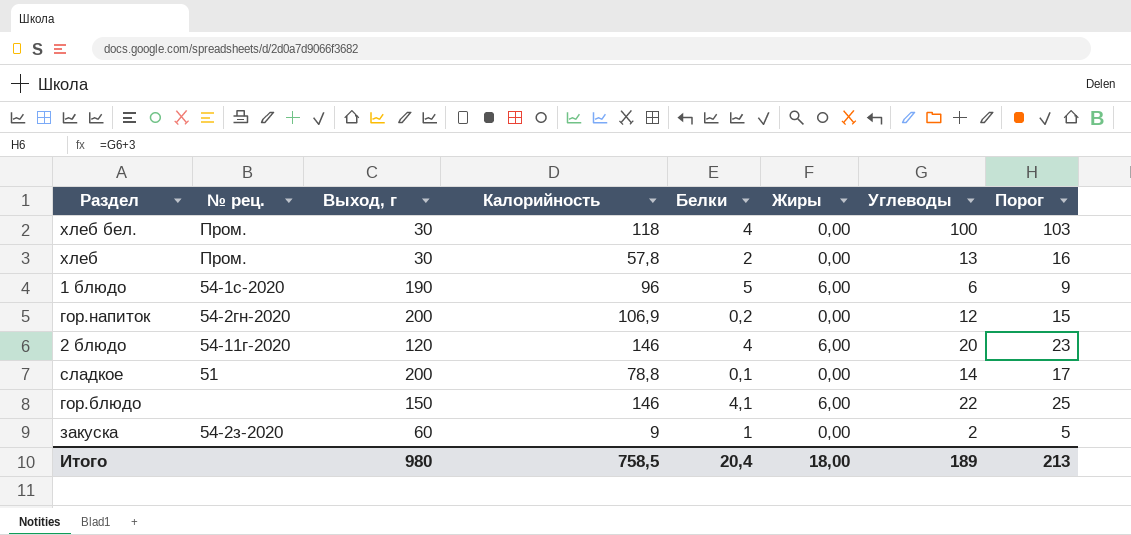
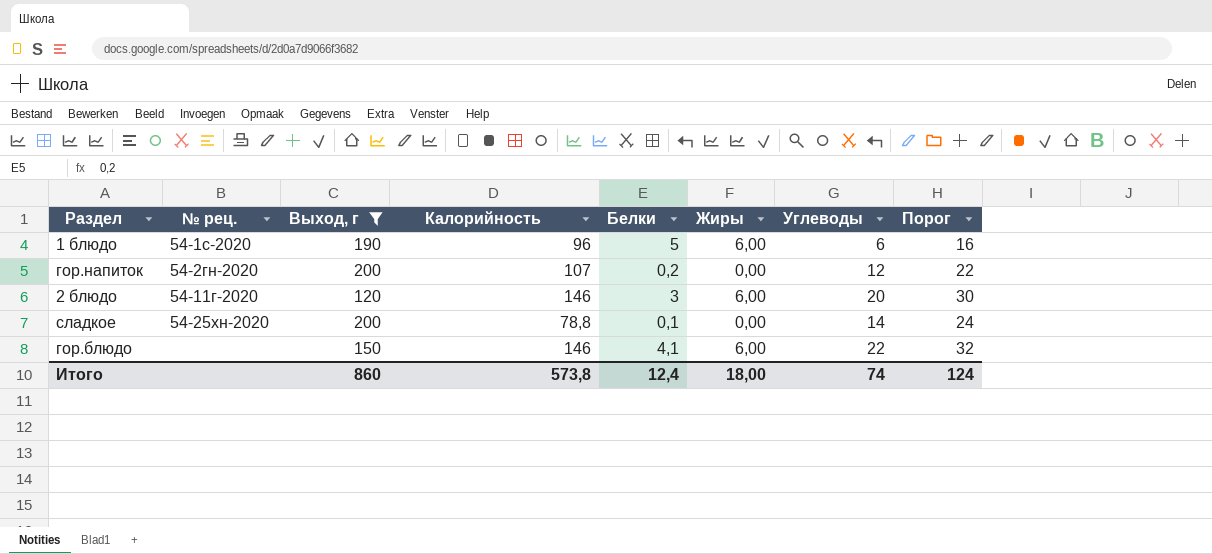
filter: none -> Выход, г >= 120
column Порог | formula: [Углеводы] + 3 -> [Углеводы] + 10
гор.напиток | Калорийность: 106,9 -> 107
2 блюдо | Белки: 4 -> 3
сладкое | № рец.: 51 -> 54-25хн-2020
Итого | Выход, г: 980 -> 860
Итого | Калорийность: 758,5 -> 573,8
Итого | Белки: 20,4 -> 12,4
Итого | Углеводы: 189 -> 74
Итого | Порог: 213 -> 124

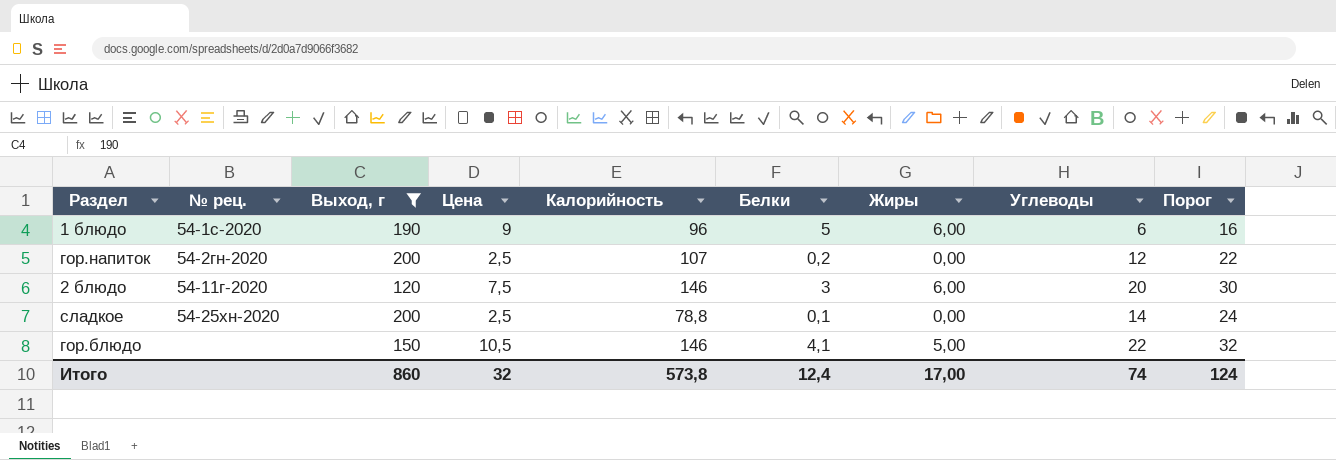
column Цена | position: none -> 4
гор.блюдо | Жиры: 6,00 -> 5,00
Итого | Жиры: 18,00 -> 17,00

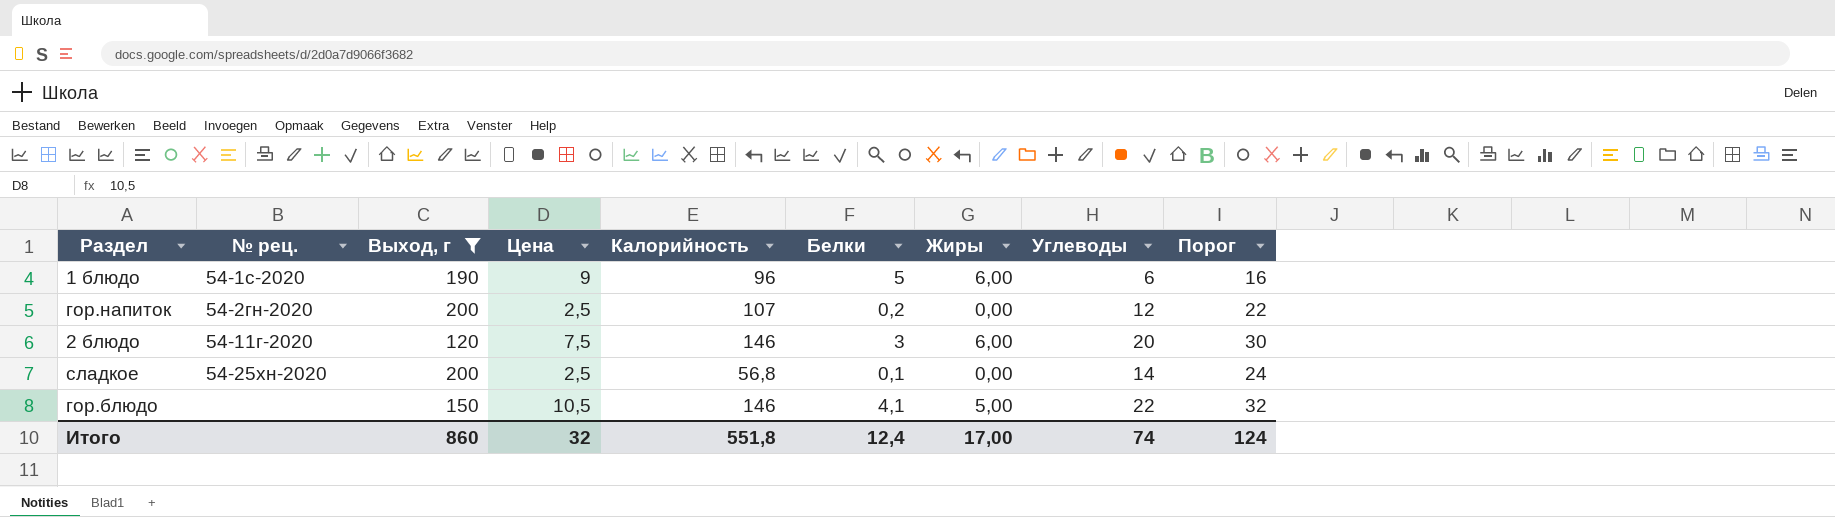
сладкое | Калорийность: 78,8 -> 56,8
Итого | Калорийность: 573,8 -> 551,8

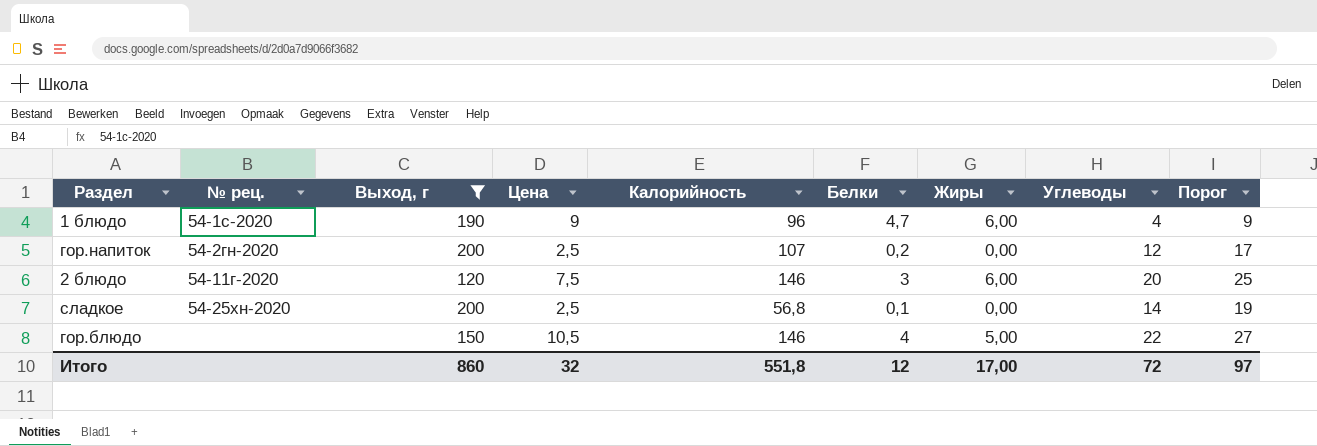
column Порог | formula: [Углеводы] + 10 -> [Углеводы] + 5
1 блюдо | Белки: 5 -> 4,7
1 блюдо | Углеводы: 6 -> 4
гор.блюдо | Белки: 4,1 -> 4
Итого | Белки: 12,4 -> 12
Итого | Углеводы: 74 -> 72
Итого | Порог: 124 -> 97

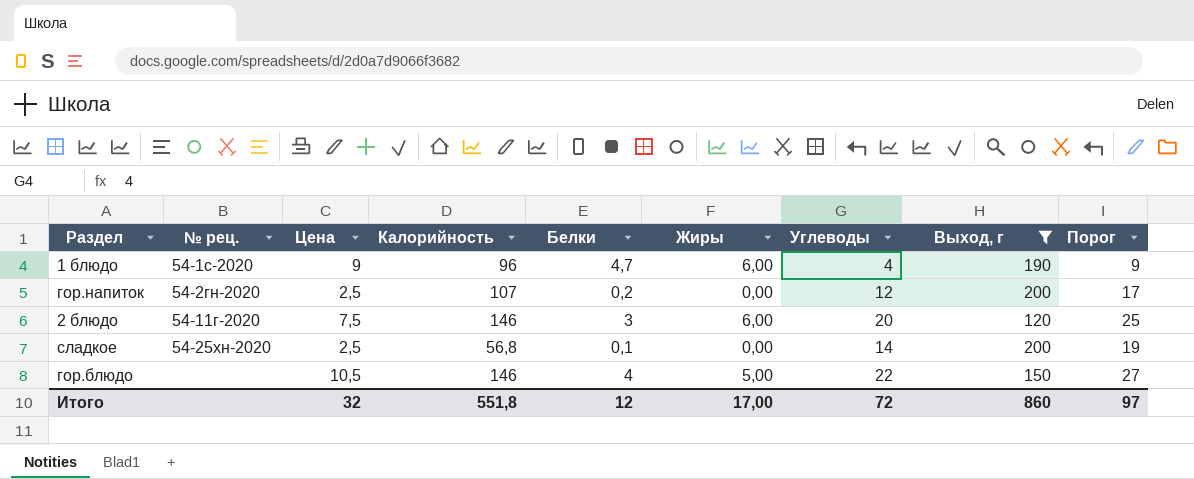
column Выход, г | position: 3 -> 8

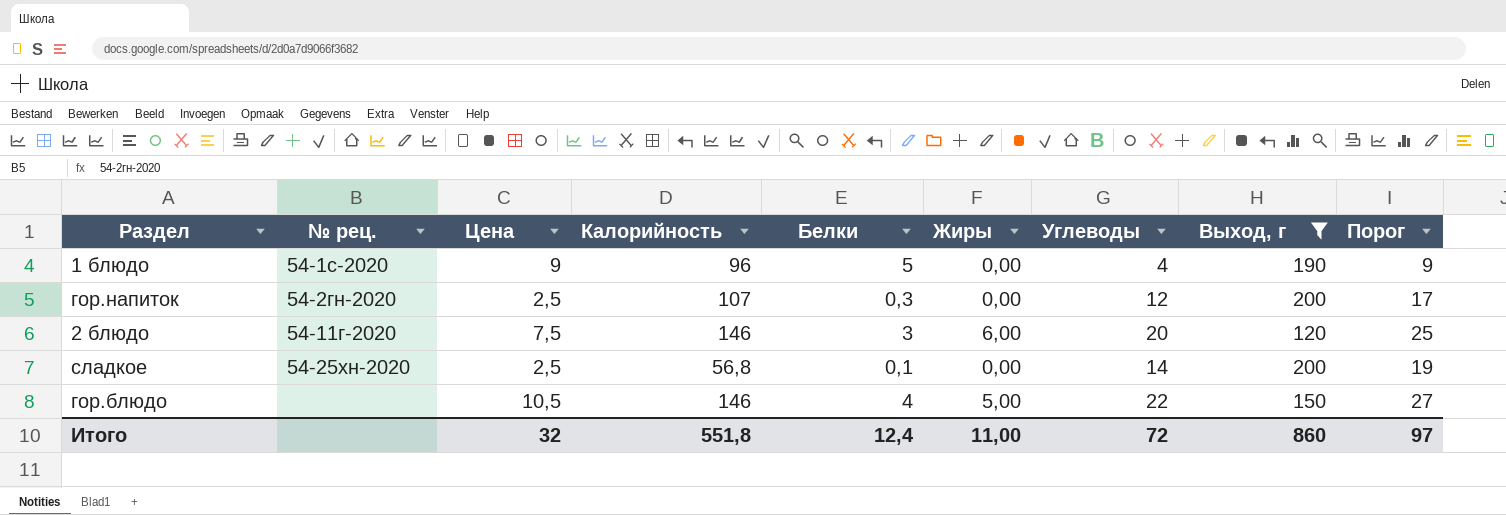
1 блюдо | Белки: 4,7 -> 5
1 блюдо | Жиры: 6,00 -> 0,00
гор.напиток | Белки: 0,2 -> 0,3
Итого | Белки: 12 -> 12,4
Итого | Жиры: 17,00 -> 11,00

